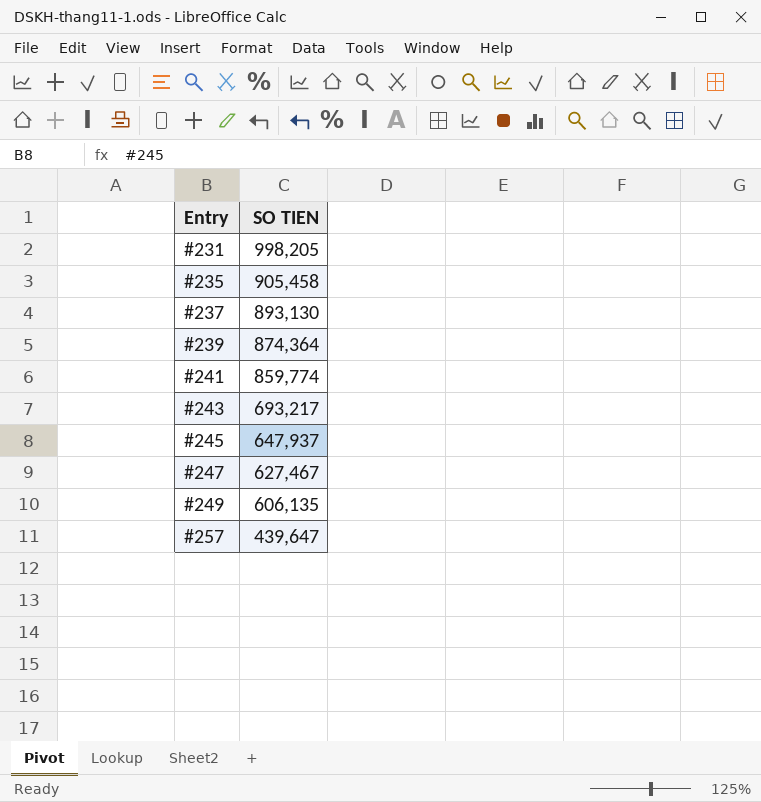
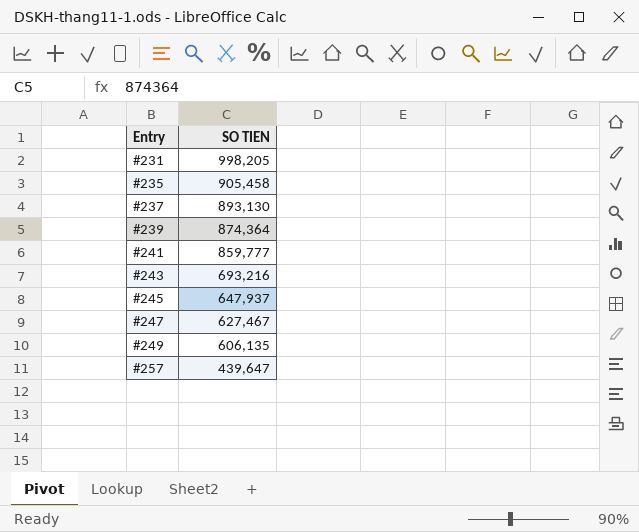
#241 | SO TIEN: 859,774 -> 859,777
#243 | SO TIEN: 693,217 -> 693,216

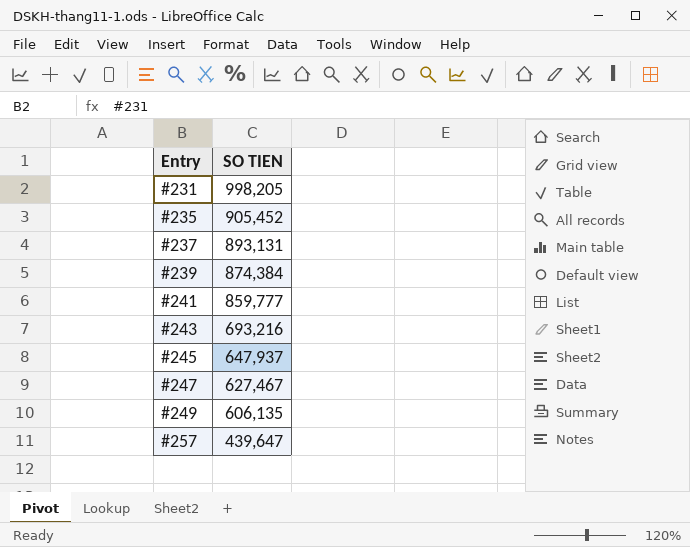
#235 | SO TIEN: 905,458 -> 905,452
#237 | SO TIEN: 893,130 -> 893,131
#239 | SO TIEN: 874,364 -> 874,384

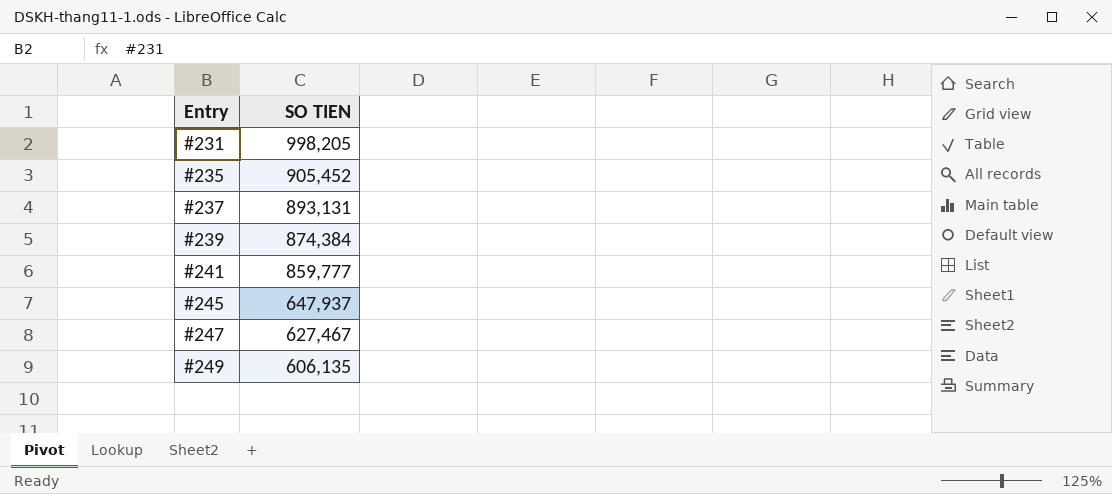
row #243: 693,216 -> none
row #257: 439,647 -> none

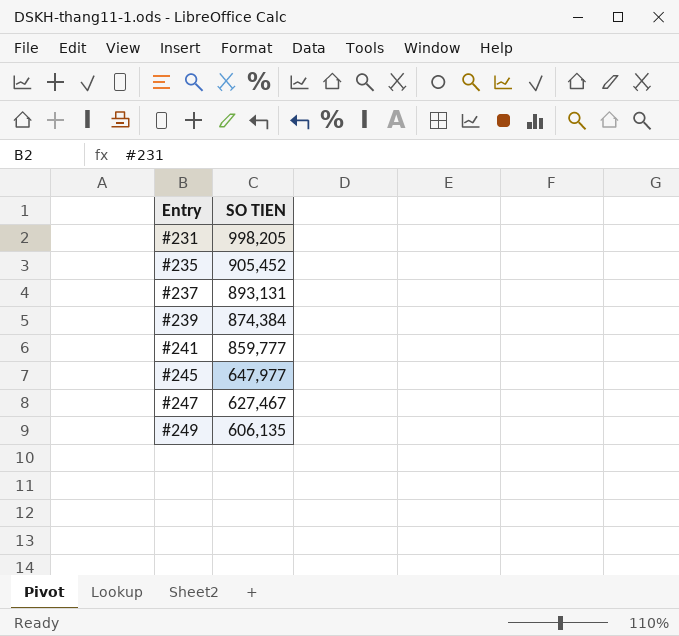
#245 | SO TIEN: 647,937 -> 647,977

